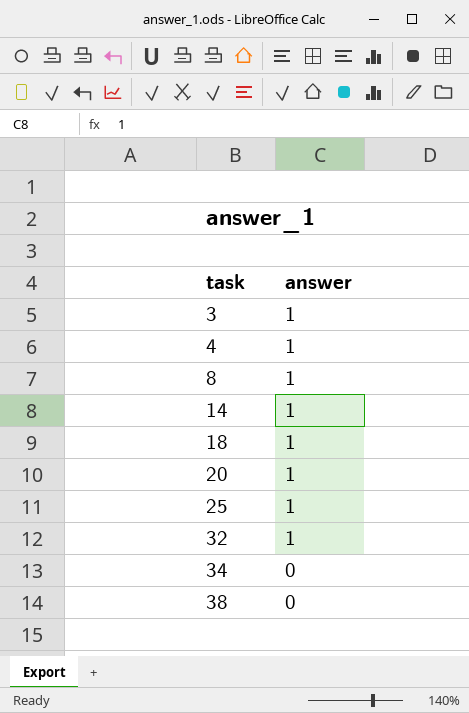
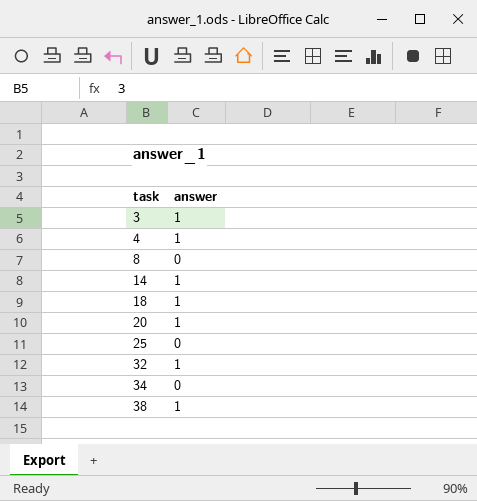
8 | answer: 1 -> 0
25 | answer: 1 -> 0
38 | answer: 0 -> 1

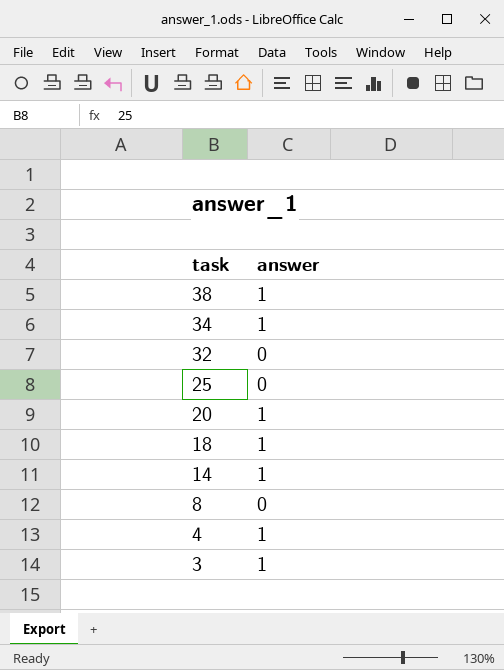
row order: task ascending -> task descending
34 | answer: 0 -> 1
32 | answer: 1 -> 0

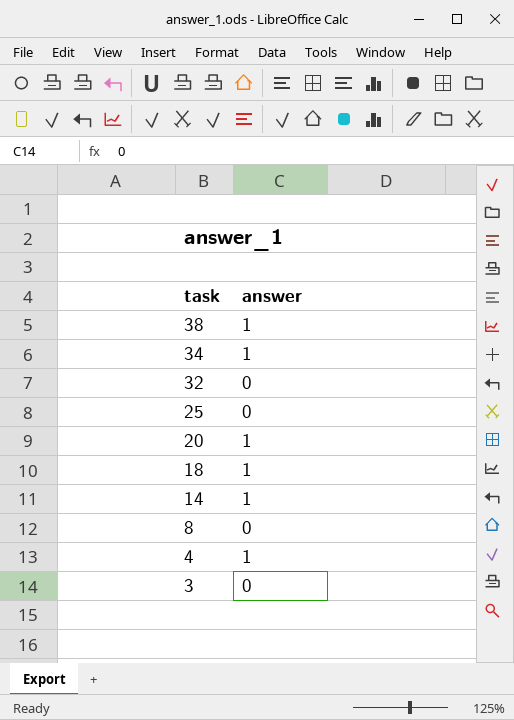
3 | answer: 1 -> 0

